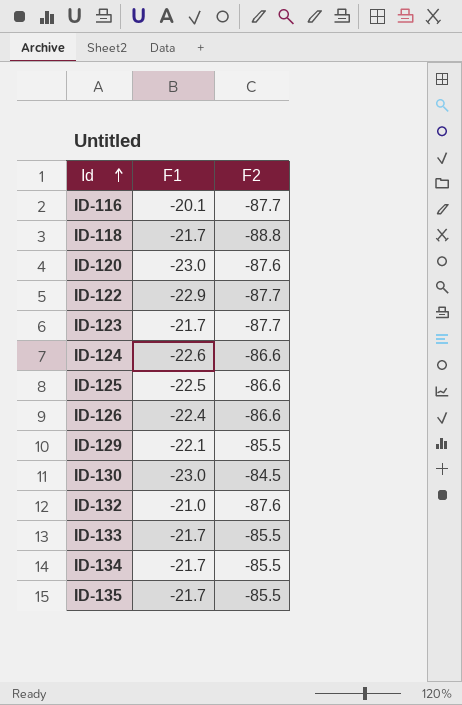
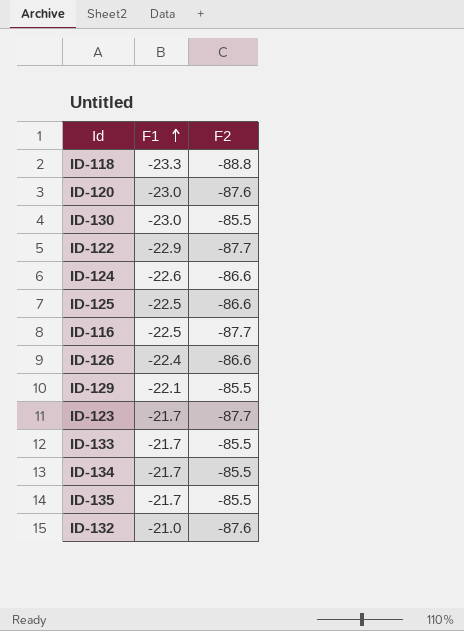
row order: Id ascending -> F1 ascending
ID-118 | F1: -21.7 -> -23.3
ID-130 | F2: -84.5 -> -85.5
ID-116 | F1: -20.1 -> -22.5

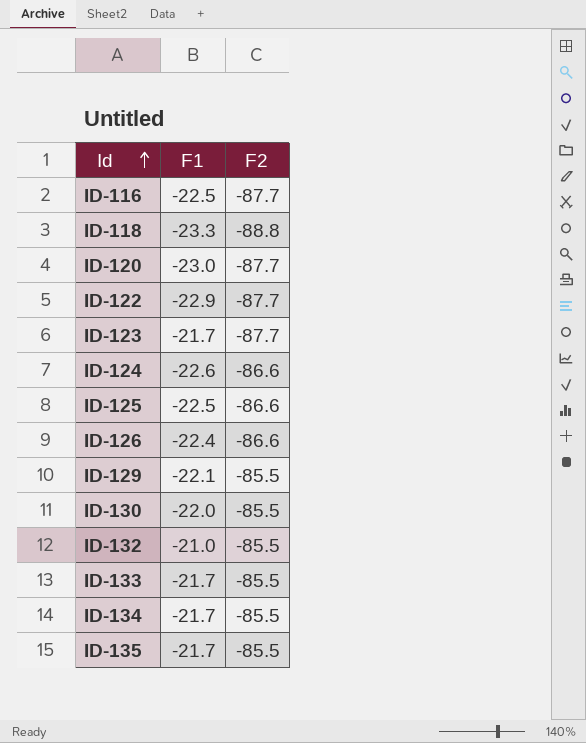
row order: F1 ascending -> Id ascending
ID-120 | F2: -87.6 -> -87.7
ID-130 | F1: -23.0 -> -22.0
ID-132 | F2: -87.6 -> -85.5

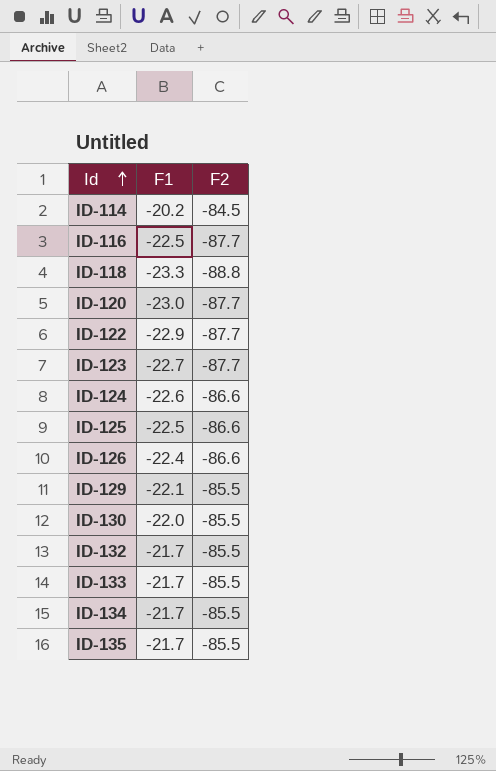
row ID-114: none -> -20.2 | -84.5
ID-123 | F1: -21.7 -> -22.7
ID-132 | F1: -21.0 -> -21.7

